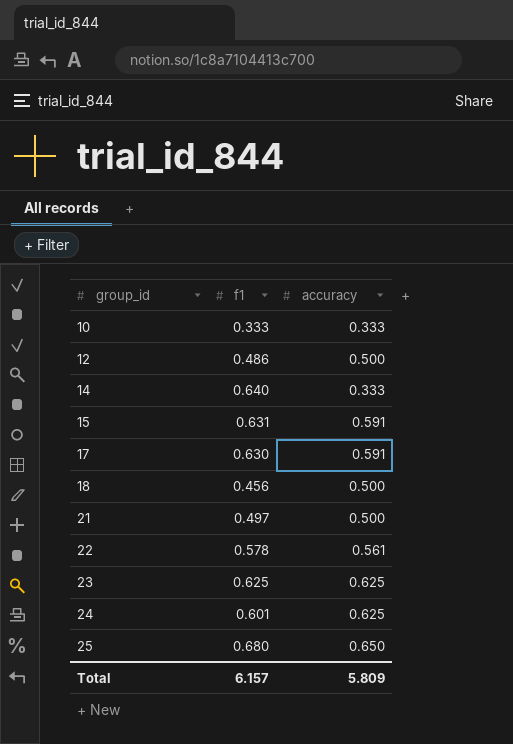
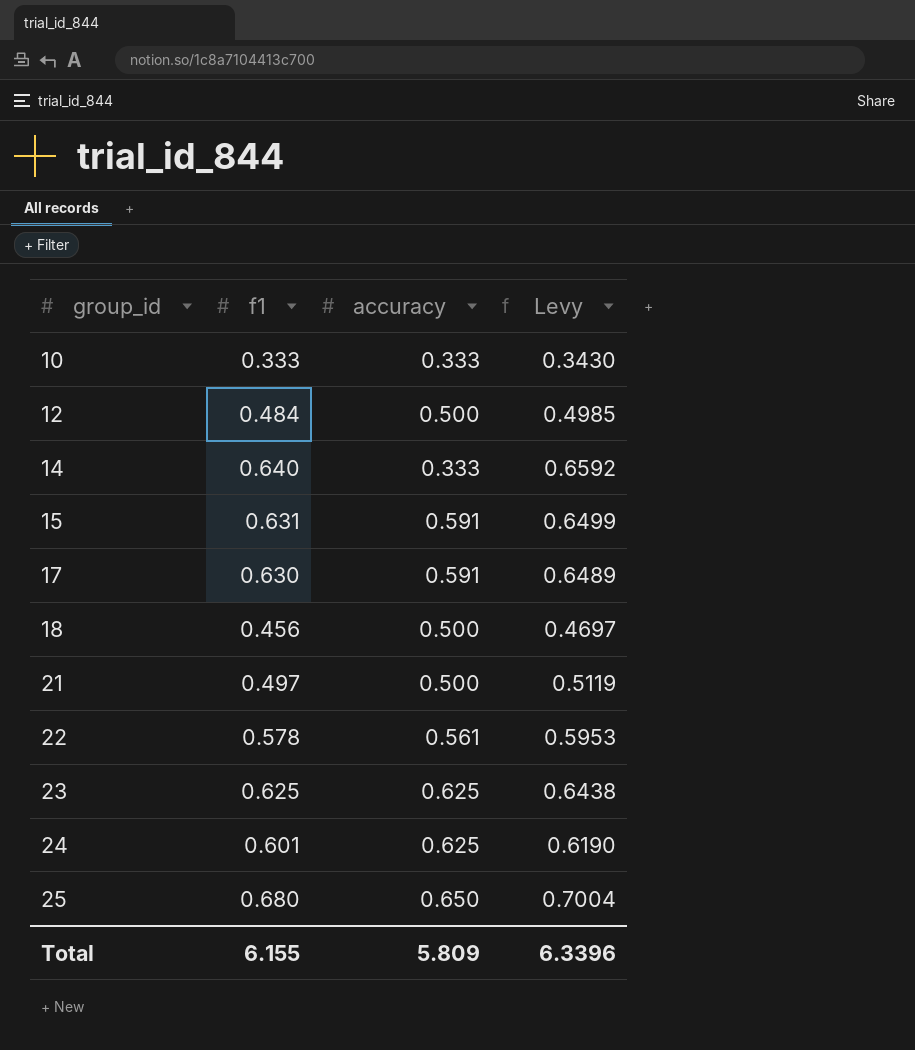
column Levy | formula: none -> [f1] * 1.03
12 | f1: 0.486 -> 0.484
Total | f1: 6.157 -> 6.155

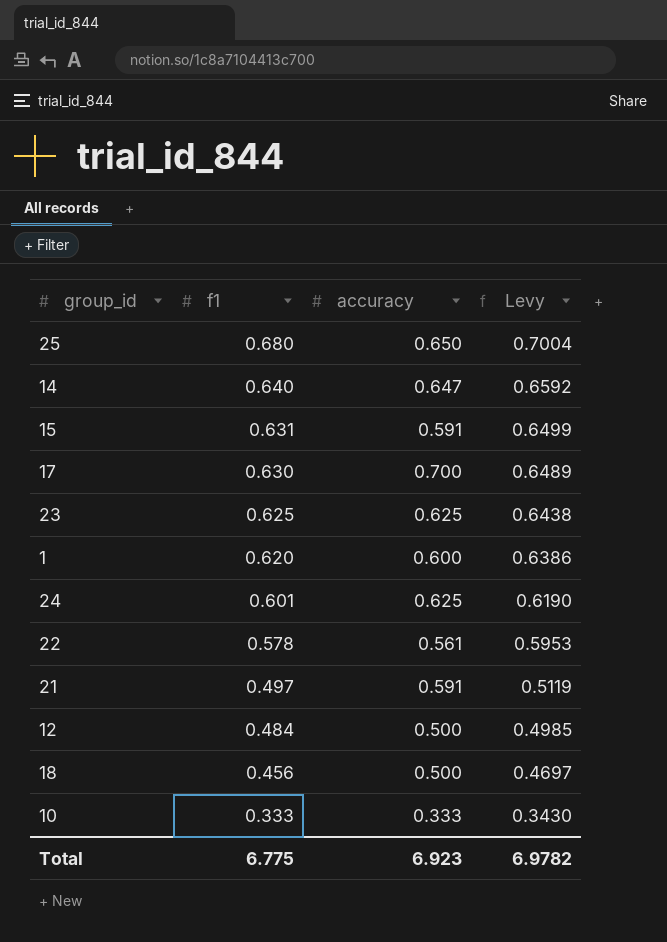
row order: group_id ascending -> f1 descending
14 | accuracy: 0.333 -> 0.647
17 | accuracy: 0.591 -> 0.700
row 1: none -> 0.620 | 0.600 | 0.6386
21 | accuracy: 0.500 -> 0.591
Total | f1: 6.155 -> 6.775
Total | accuracy: 5.809 -> 6.923
Total | Levy: 6.3396 -> 6.9782

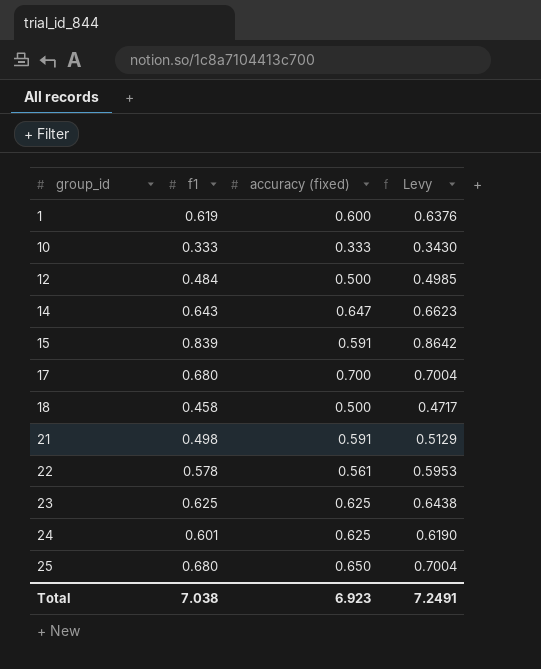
row order: f1 descending -> group_id ascending
column name: accuracy -> accuracy (fixed)
1 | f1: 0.620 -> 0.619
1 | Levy: 0.6386 -> 0.6376
14 | f1: 0.640 -> 0.643
14 | Levy: 0.6592 -> 0.6623
15 | f1: 0.631 -> 0.839
15 | Levy: 0.6499 -> 0.8642
17 | f1: 0.630 -> 0.680
17 | Levy: 0.6489 -> 0.7004
18 | f1: 0.456 -> 0.458
18 | Levy: 0.4697 -> 0.4717
21 | f1: 0.497 -> 0.498
21 | Levy: 0.5119 -> 0.5129
Total | f1: 6.775 -> 7.038
Total | Levy: 6.9782 -> 7.2491

